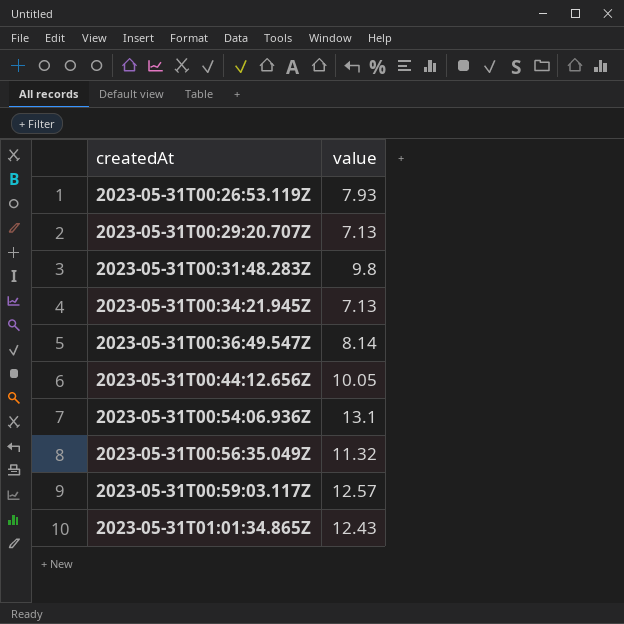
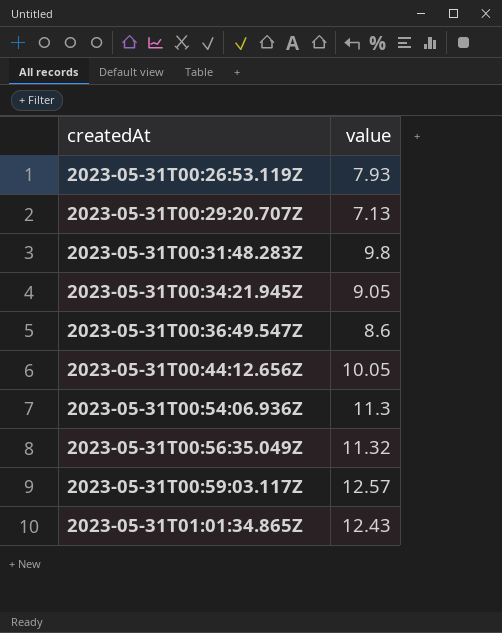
2023-05-31T00:34:21.945Z | value: 7.13 -> 9.05
2023-05-31T00:36:49.547Z | value: 8.14 -> 8.6
2023-05-31T00:54:06.936Z | value: 13.1 -> 11.3

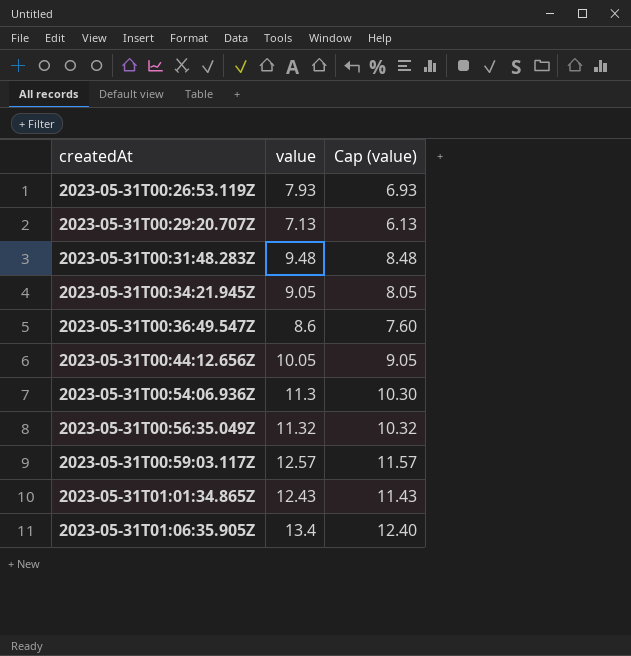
column Cap (value) | formula: none -> [value] - 1
2023-05-31T00:31:48.283Z | value: 9.8 -> 9.48
row 2023-05-31T01:06:35.905Z: none -> 13.4 | 12.40

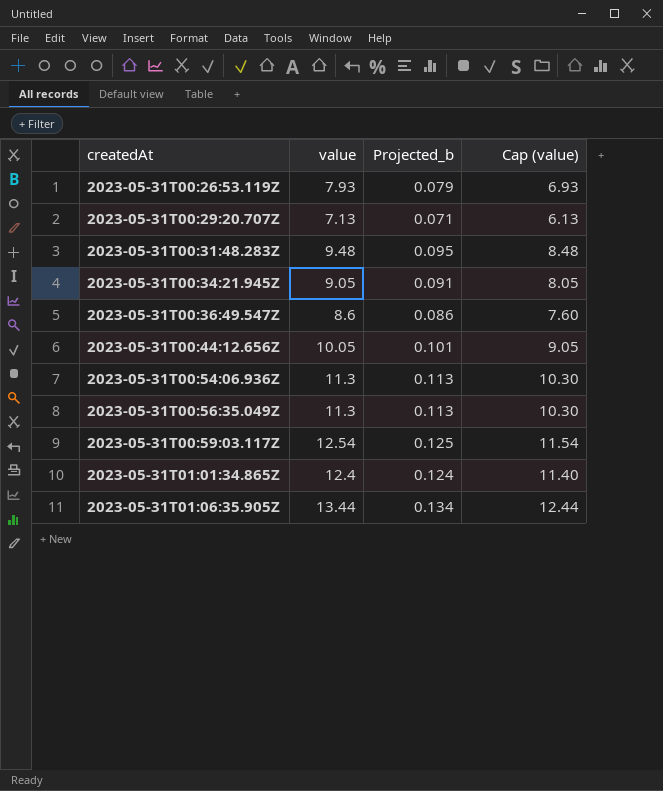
column Projected_b | formula: none -> [value] * 0.01
2023-05-31T00:56:35.049Z | value: 11.32 -> 11.3
2023-05-31T00:56:35.049Z | Cap (value): 10.32 -> 10.30
2023-05-31T00:59:03.117Z | value: 12.57 -> 12.54
2023-05-31T00:59:03.117Z | Cap (value): 11.57 -> 11.54
2023-05-31T01:01:34.865Z | value: 12.43 -> 12.4
2023-05-31T01:01:34.865Z | Cap (value): 11.43 -> 11.40
2023-05-31T01:06:35.905Z | value: 13.4 -> 13.44
2023-05-31T01:06:35.905Z | Cap (value): 12.40 -> 12.44

